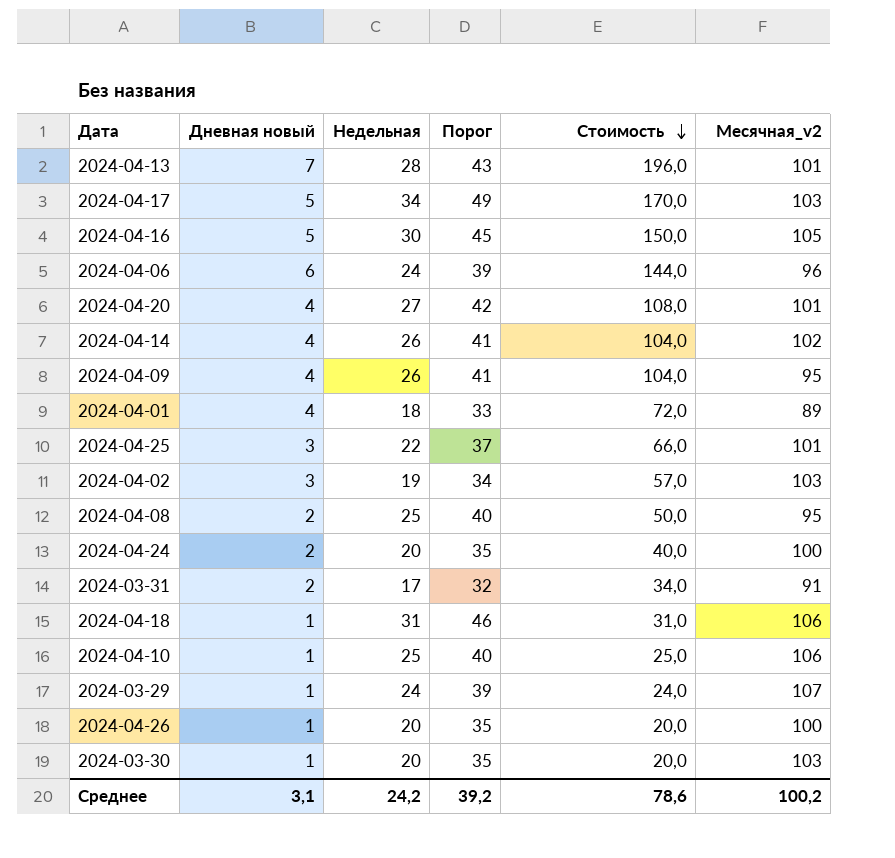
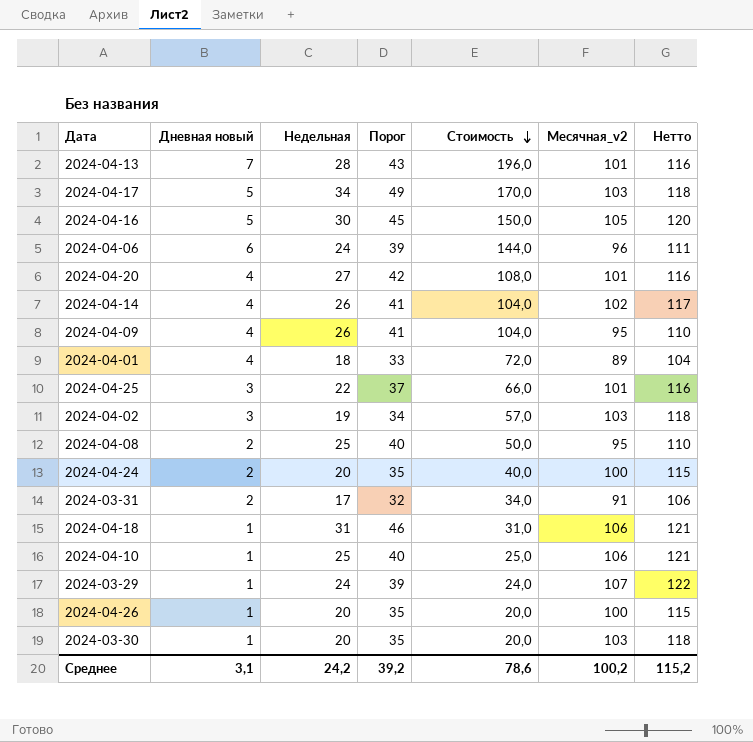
column Нетто | formula: none -> [Месячная_v2] + 15

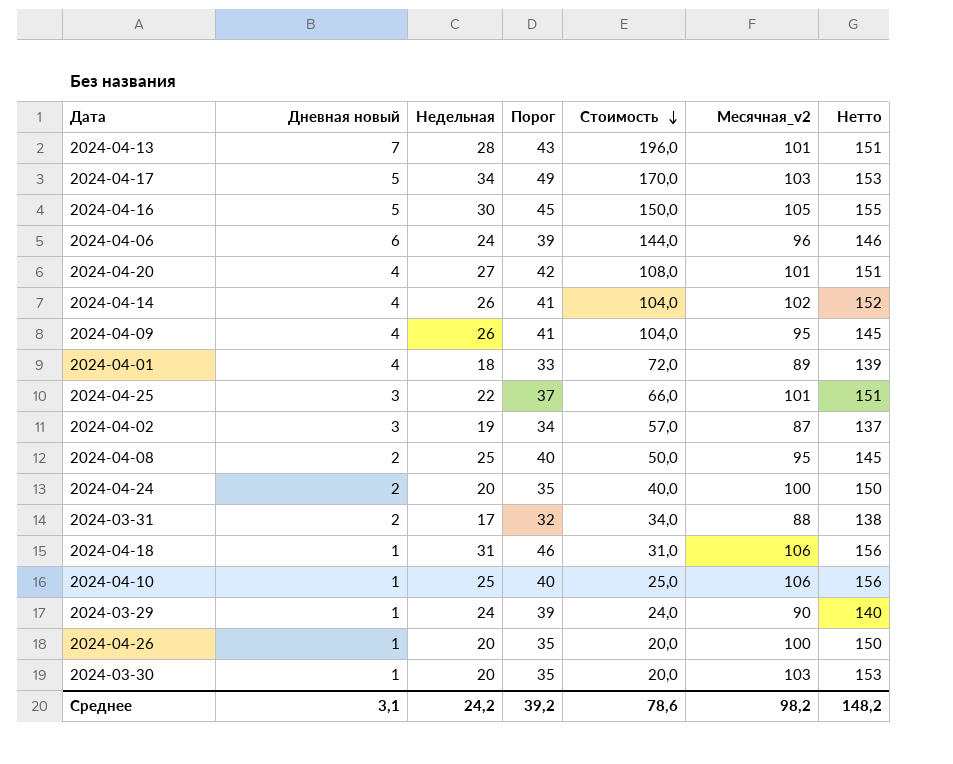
column Нетто | formula: [Месячная_v2] + 15 -> [Месячная_v2] + 50
2024-04-02 | Месячная_v2: 103 -> 87
2024-03-31 | Месячная_v2: 91 -> 88
2024-03-29 | Месячная_v2: 107 -> 90
Среднее | Месячная_v2: 100,2 -> 98,2
Среднее | Нетто: 115,2 -> 148,2

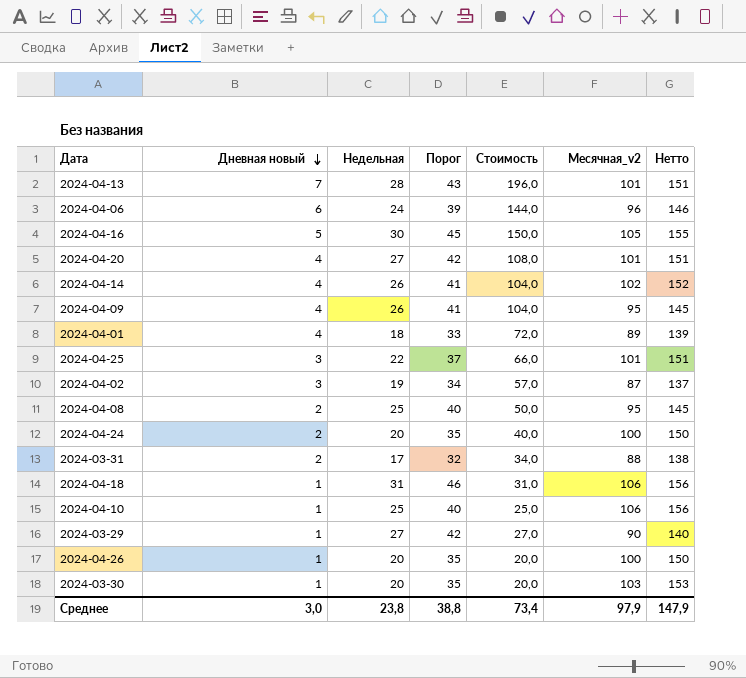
row order: Стоимость descending -> Дневная новый descending
row 2024-04-17: 5 | 34 | 49 | 170,0 | 103 | 153 -> none
2024-03-29 | Недельная: 24 -> 27
2024-03-29 | Порог: 39 -> 42
2024-03-29 | Стоимость: 24,0 -> 27,0
Среднее | Дневная новый: 3,1 -> 3,0
Среднее | Недельная: 24,2 -> 23,8
Среднее | Порог: 39,2 -> 38,8
Среднее | Стоимость: 78,6 -> 73,4
Среднее | Месячная_v2: 98,2 -> 97,9
Среднее | Нетто: 148,2 -> 147,9

